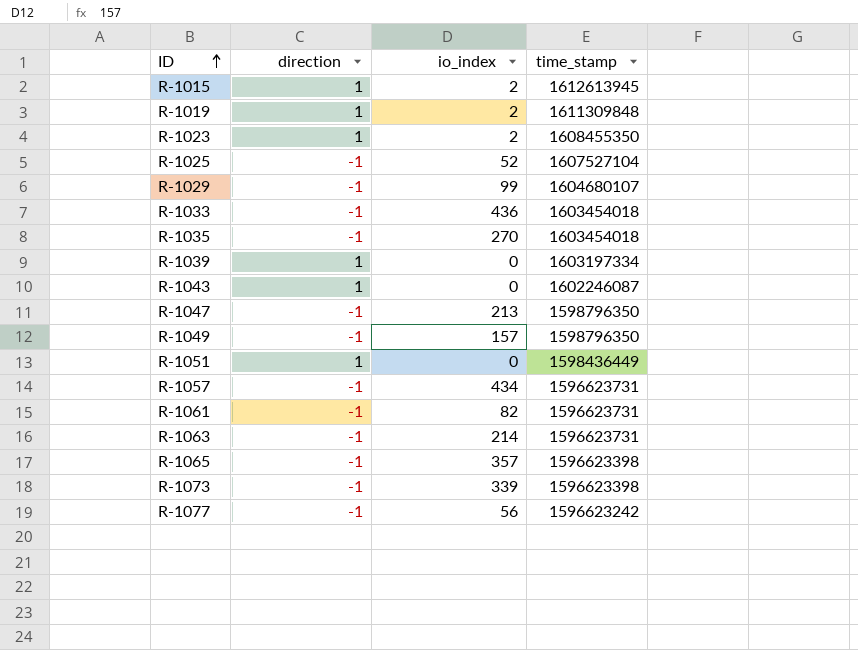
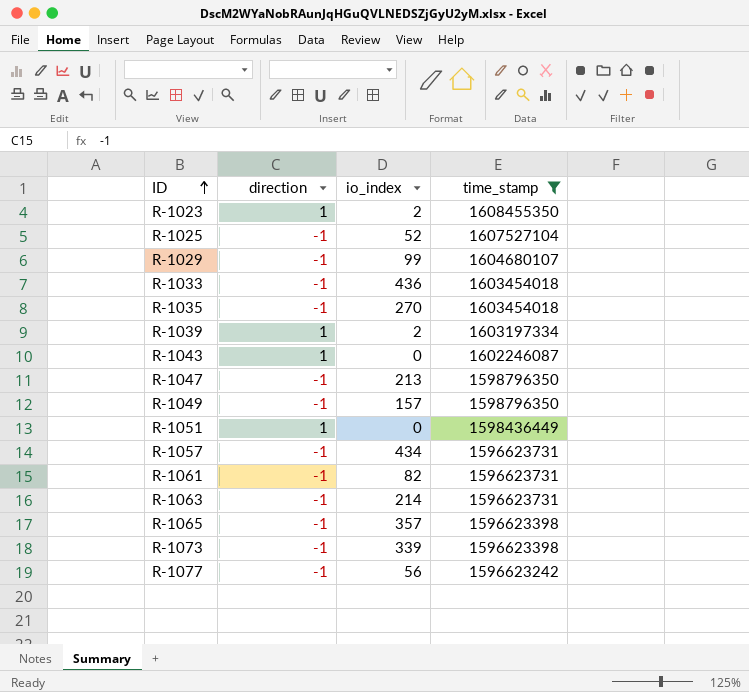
filter: none -> time_stamp <= 1608455350
R-1039 | io_index: 0 -> 2

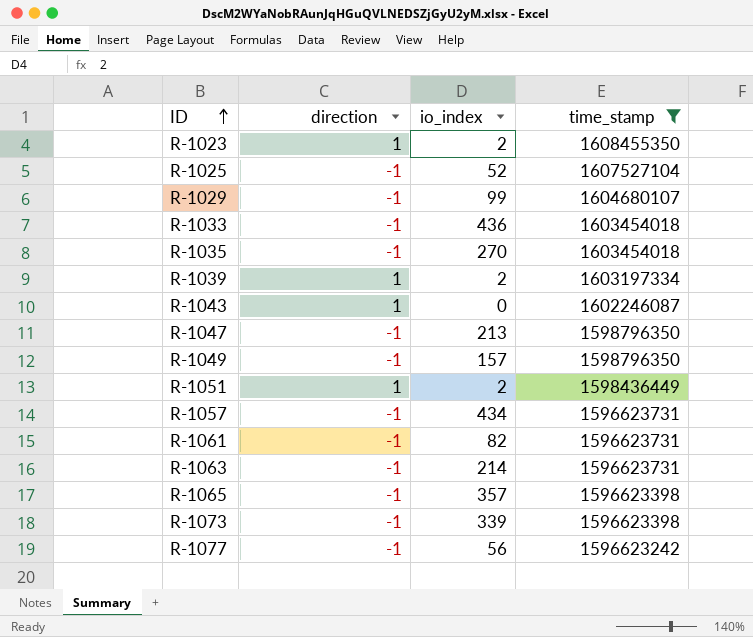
R-1051 | io_index: 0 -> 2

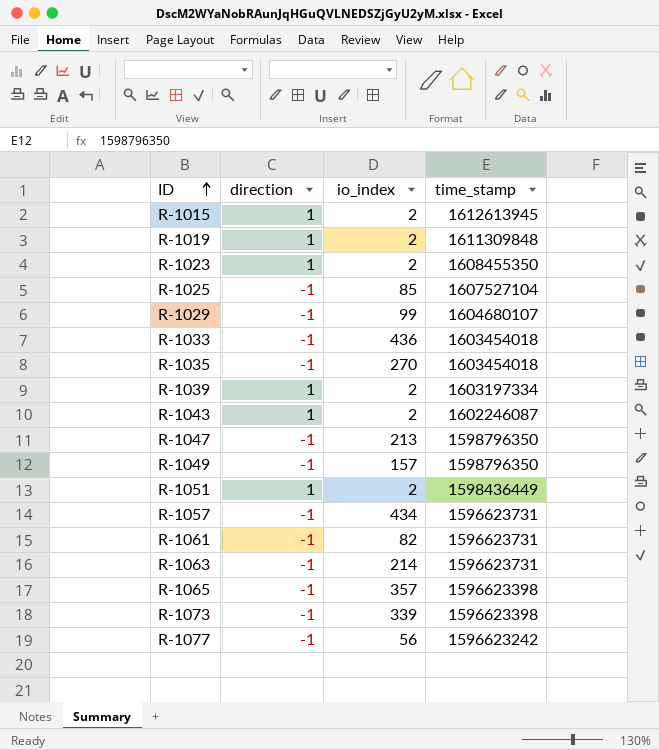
filter: time_stamp <= 1608455350 -> none
R-1025 | io_index: 52 -> 85
R-1043 | io_index: 0 -> 2

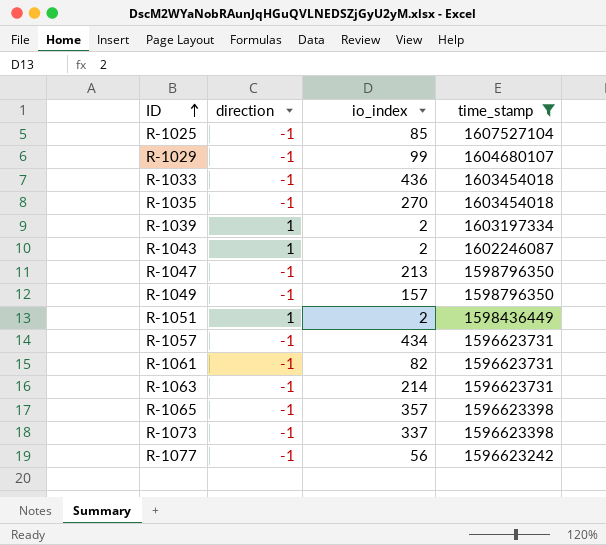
filter: none -> time_stamp <= 1607527104
R-1073 | io_index: 339 -> 337

